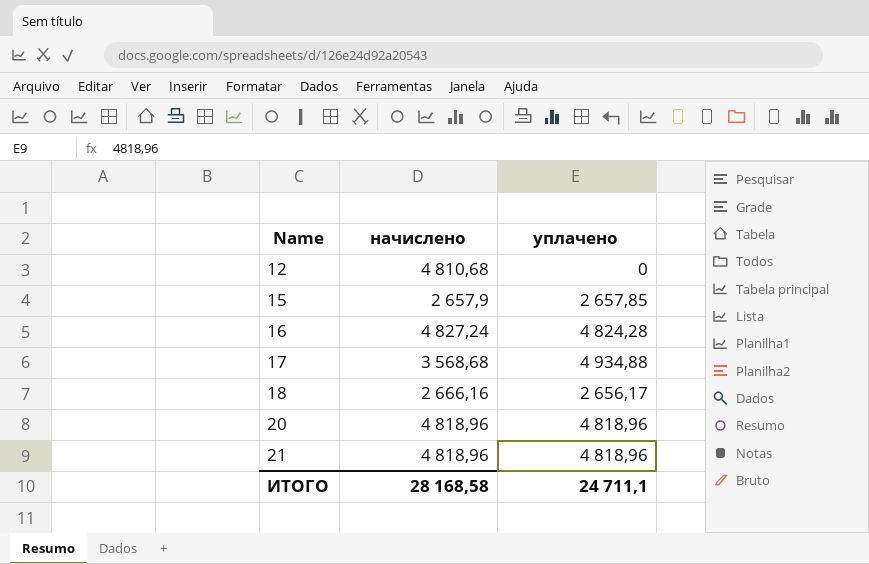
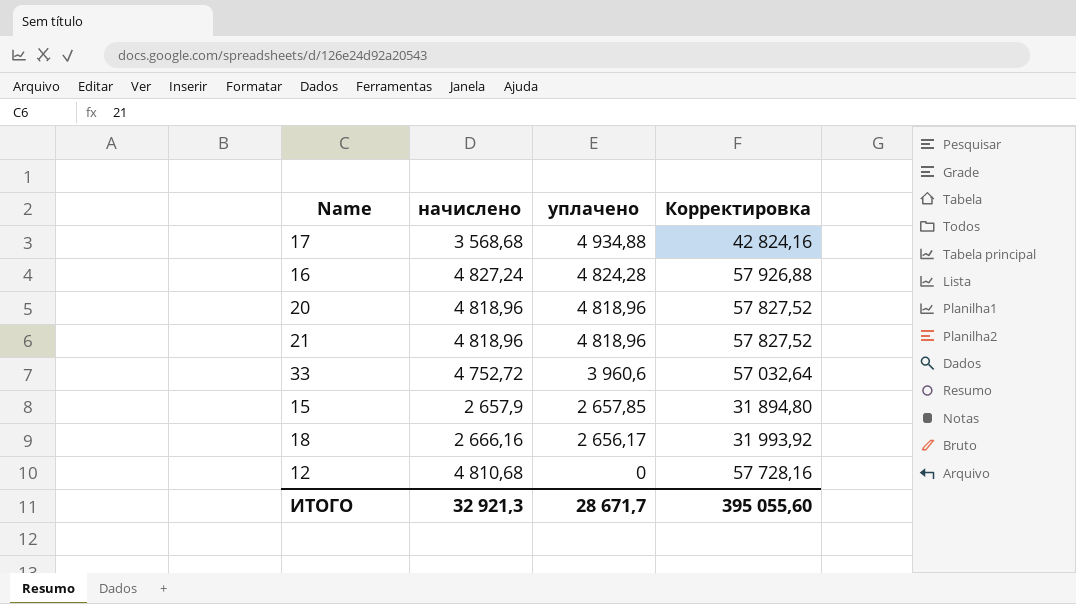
row order: Name ascending -> уплачено descending
column Корректировка | formula: none -> [начислено] * 12
row 33: none -> 4 752,72 | 3 960,6 | 57 032,64
ИТОГО | начислено: 28 168,58 -> 32 921,3
ИТОГО | уплачено: 24 711,1 -> 28 671,7

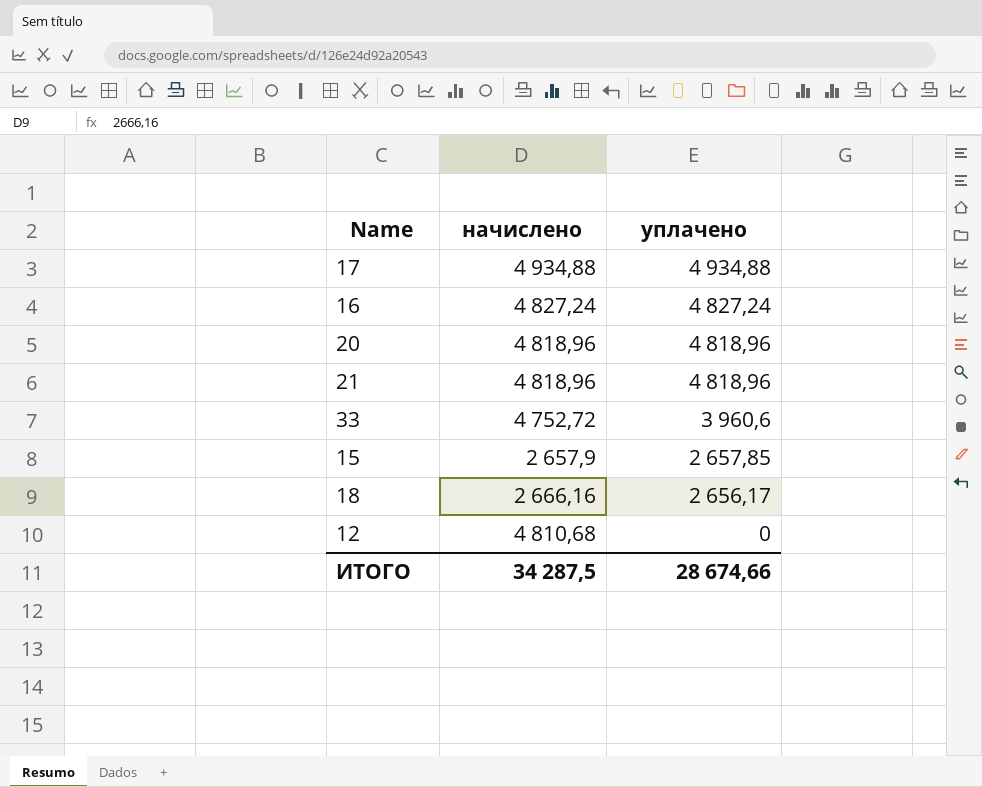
column Корректировка | formula: [начислено] * 12 -> none
17 | начислено: 3 568,68 -> 4 934,88
16 | уплачено: 4 824,28 -> 4 827,24
ИТОГО | начислено: 32 921,3 -> 34 287,5
ИТОГО | уплачено: 28 671,7 -> 28 674,66

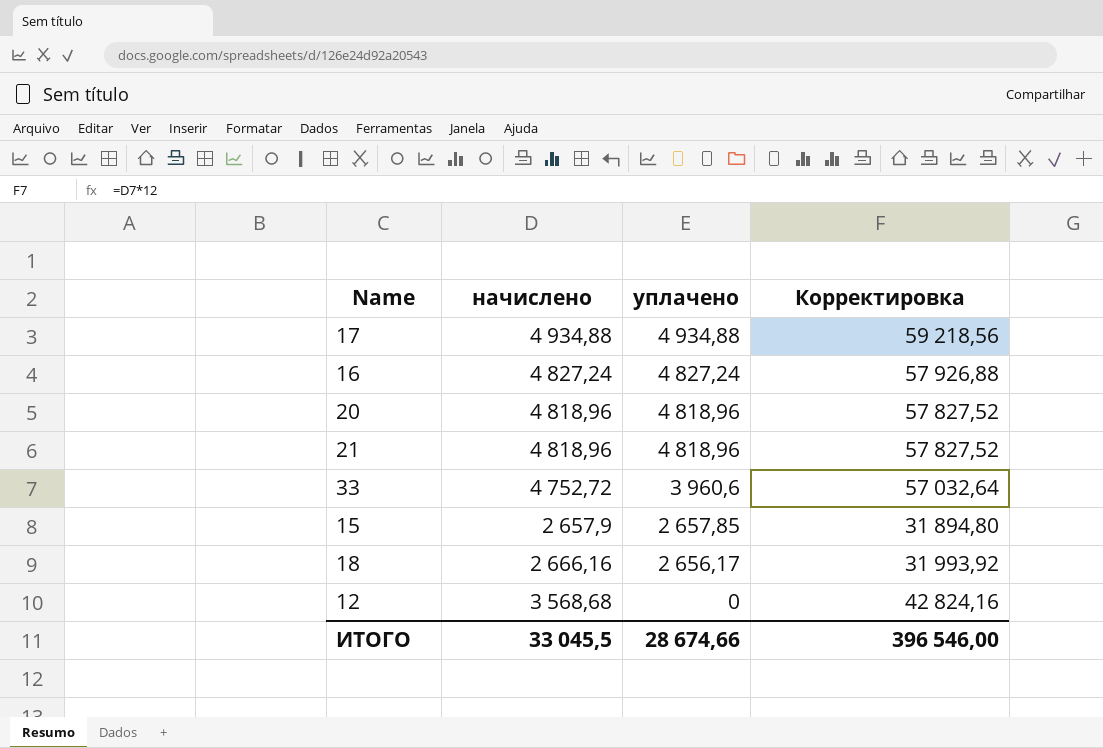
column Корректировка | formula: none -> [начислено] * 12
12 | начислено: 4 810,68 -> 3 568,68
ИТОГО | начислено: 34 287,5 -> 33 045,5

